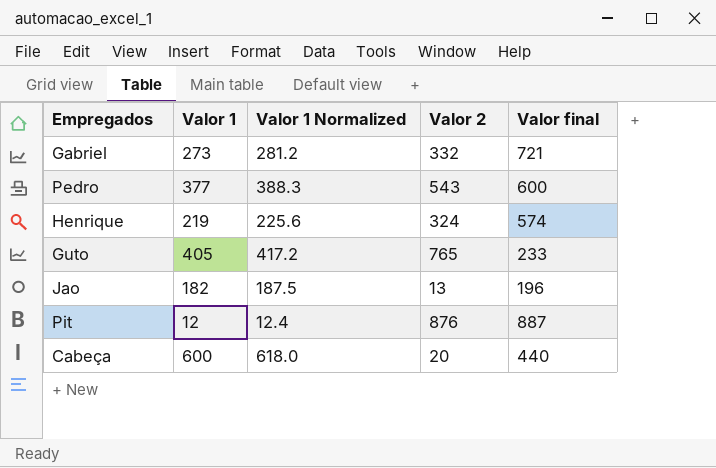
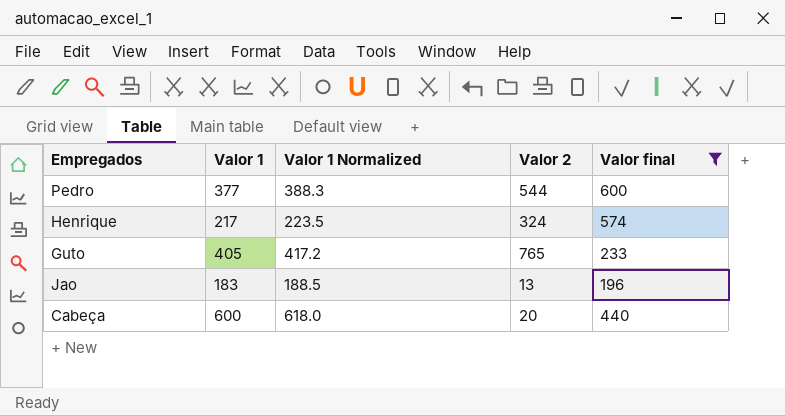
filter: none -> Valor final <= 600
Pedro | Valor 2: 543 -> 544
Henrique | Valor 1: 219 -> 217
Henrique | Valor 1 Normalized: 225.6 -> 223.5
Jao | Valor 1: 182 -> 183
Jao | Valor 1 Normalized: 187.5 -> 188.5

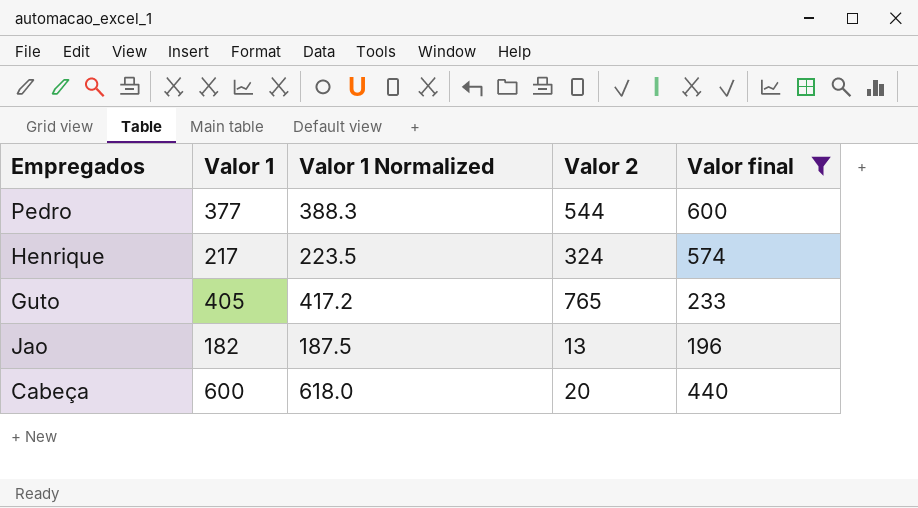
Jao | Valor 1: 183 -> 182
Jao | Valor 1 Normalized: 188.5 -> 187.5

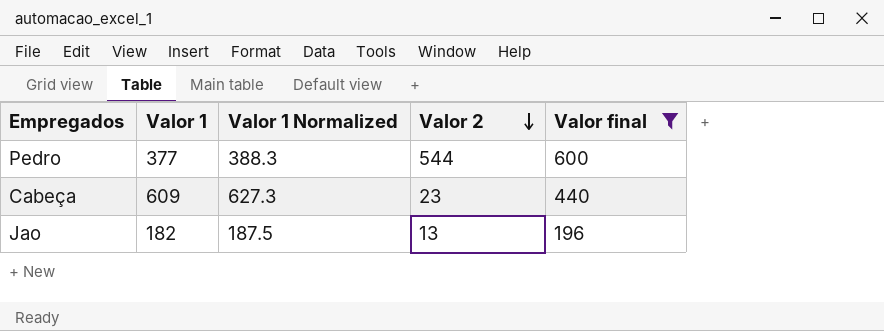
row order: none -> Valor 2 descending
row Henrique: 217 | 223.5 | 324 | 574 -> none
row Guto: 405 | 417.2 | 765 | 233 -> none
Cabeça | Valor 1: 600 -> 609
Cabeça | Valor 1 Normalized: 618.0 -> 627.3
Cabeça | Valor 2: 20 -> 23

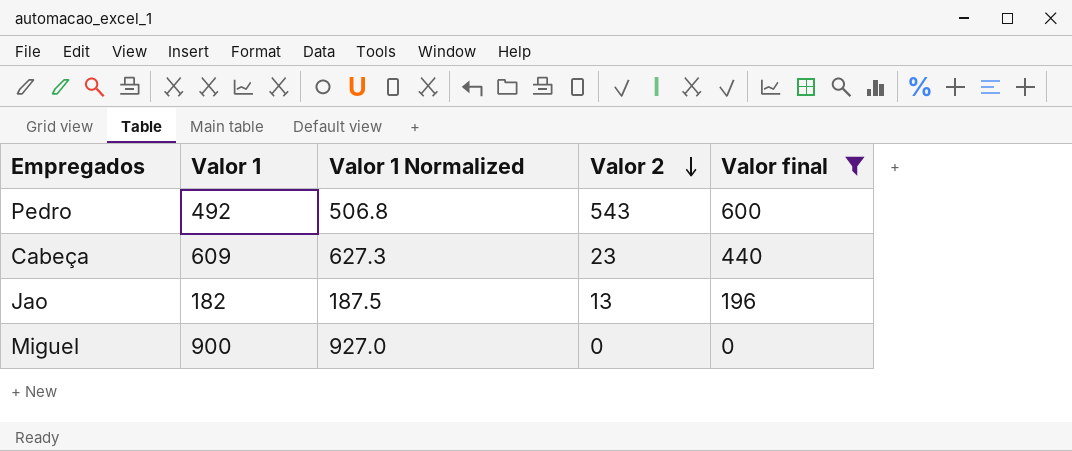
Pedro | Valor 1: 377 -> 492
Pedro | Valor 1 Normalized: 388.3 -> 506.8
Pedro | Valor 2: 544 -> 543
row Miguel: none -> 900 | 927.0 | 0 | 0

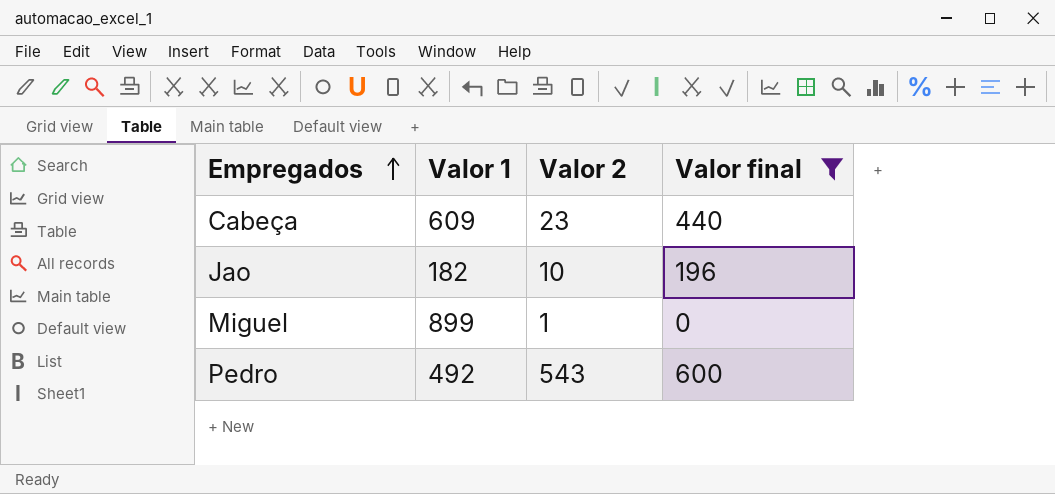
row order: Valor 2 descending -> Empregados ascending
column Valor 1 Normalized | formula: [Valor 1] * 1.03 -> none
Jao | Valor 2: 13 -> 10
Miguel | Valor 1: 900 -> 899
Miguel | Valor 2: 0 -> 1

